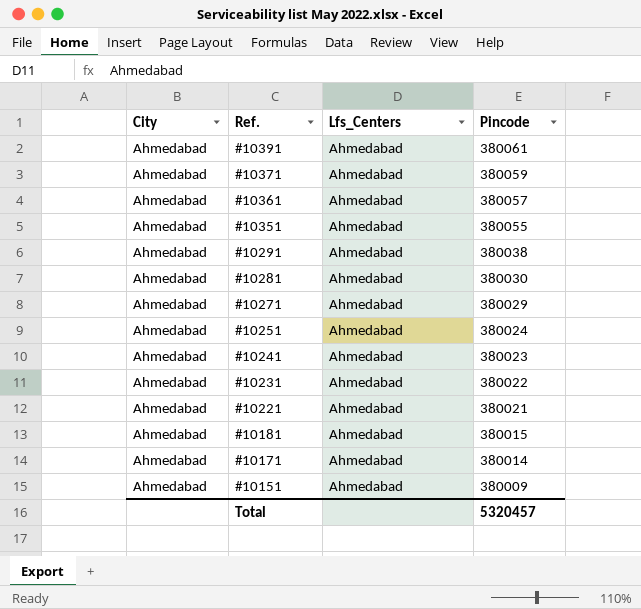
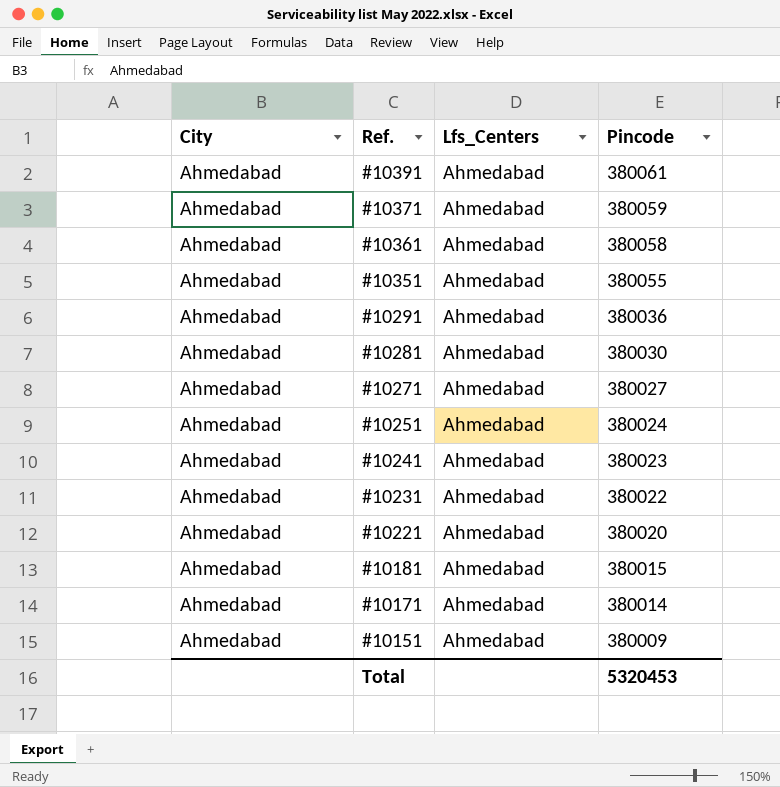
#10361 | Pincode: 380057 -> 380058
#10291 | Pincode: 380038 -> 380036
#10271 | Pincode: 380029 -> 380027
#10221 | Pincode: 380021 -> 380020
Total | Pincode: 5320457 -> 5320453

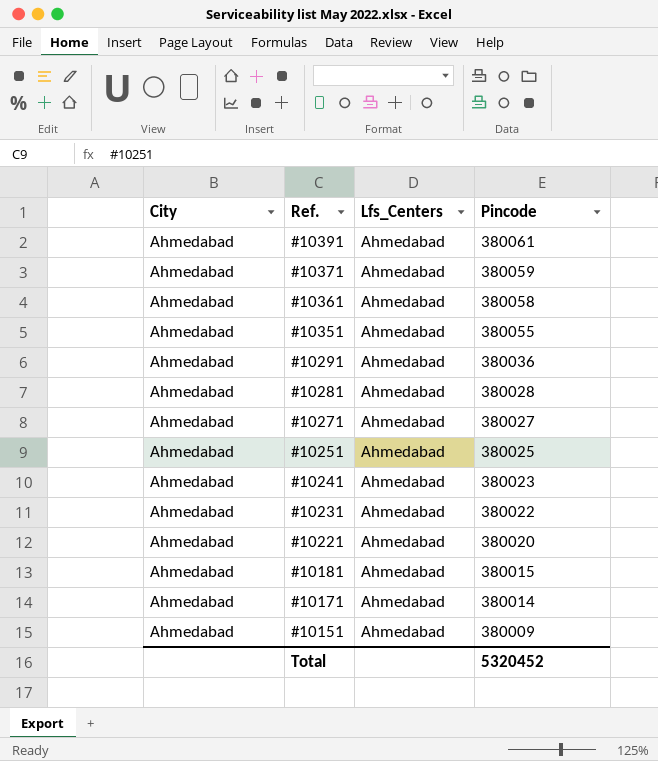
#10281 | Pincode: 380030 -> 380028
#10251 | Pincode: 380024 -> 380025
Total | Pincode: 5320453 -> 5320452

